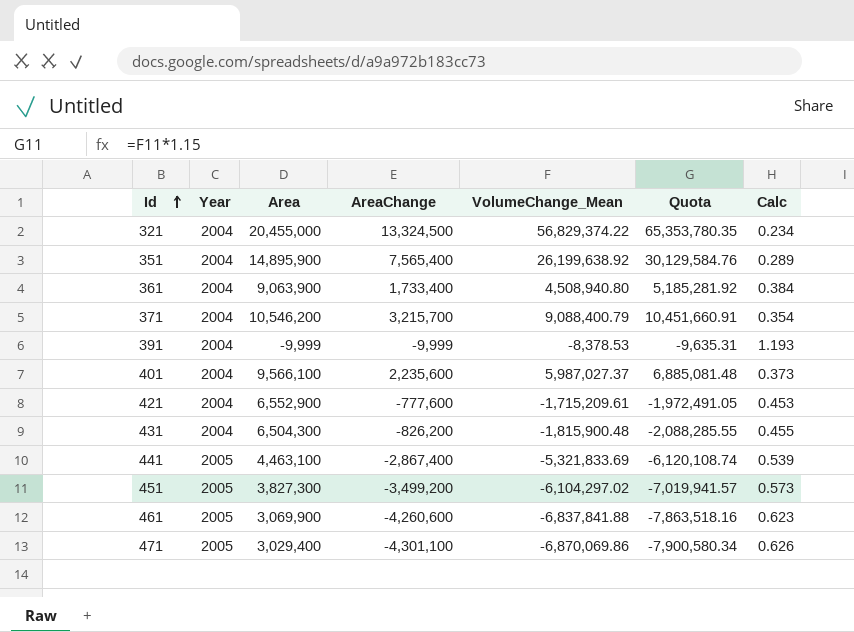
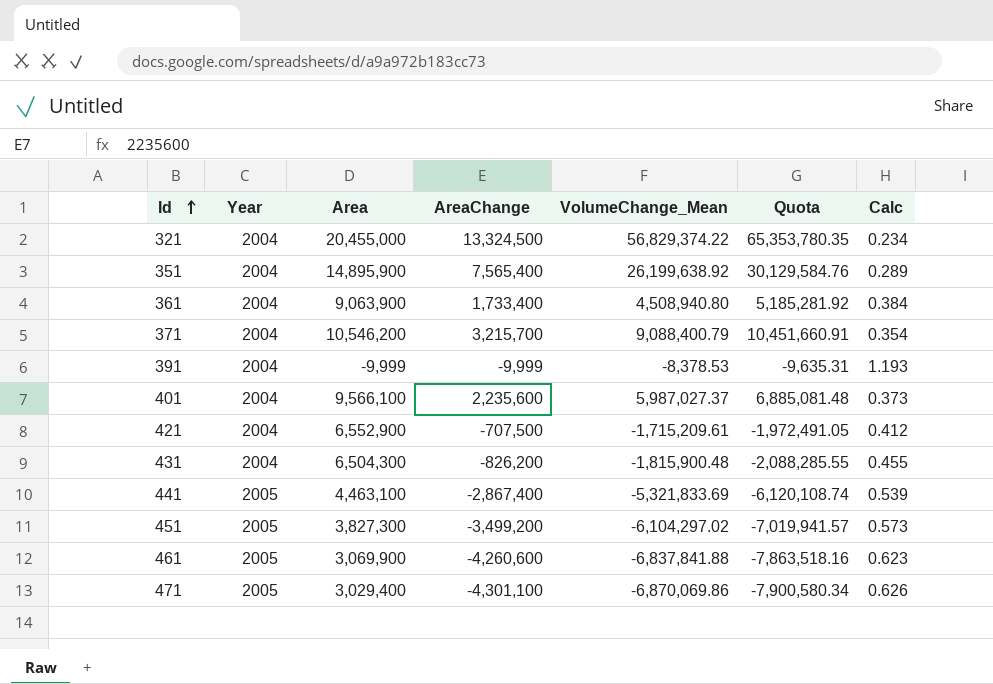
421 | AreaChange: -777,600 -> -707,500
421 | Calc: 0.453 -> 0.412

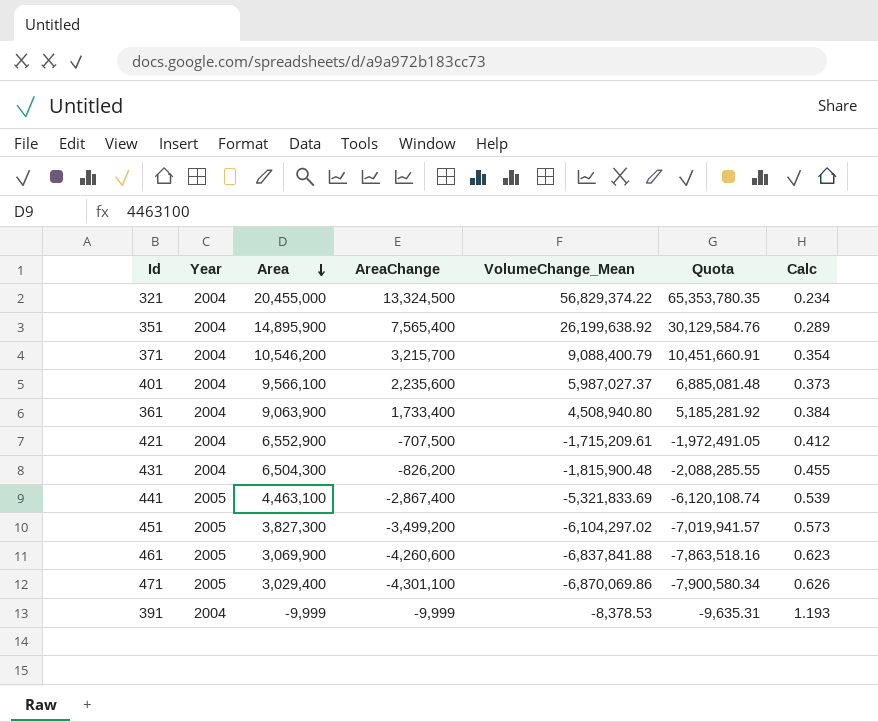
row order: Id ascending -> Area descending

